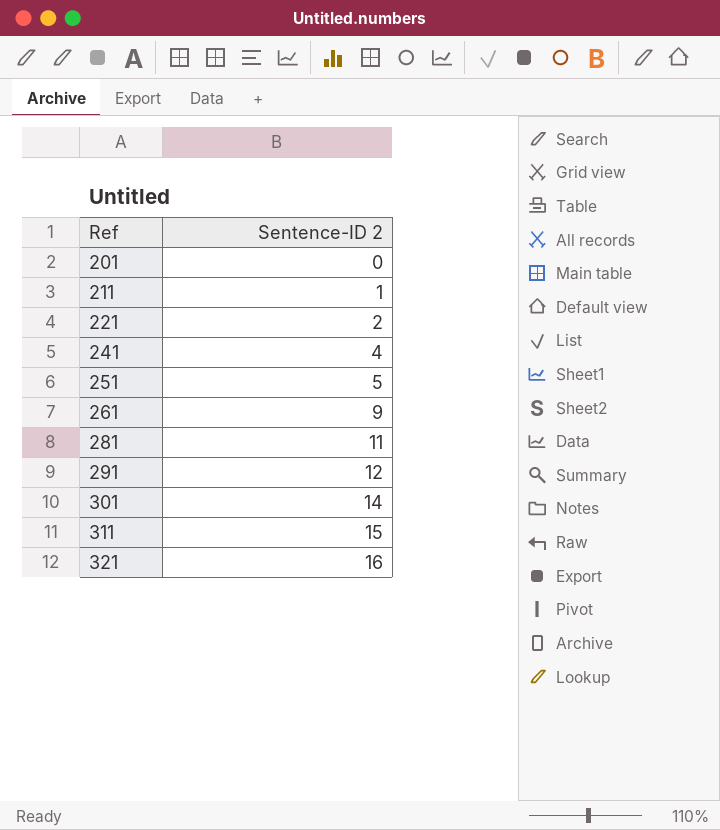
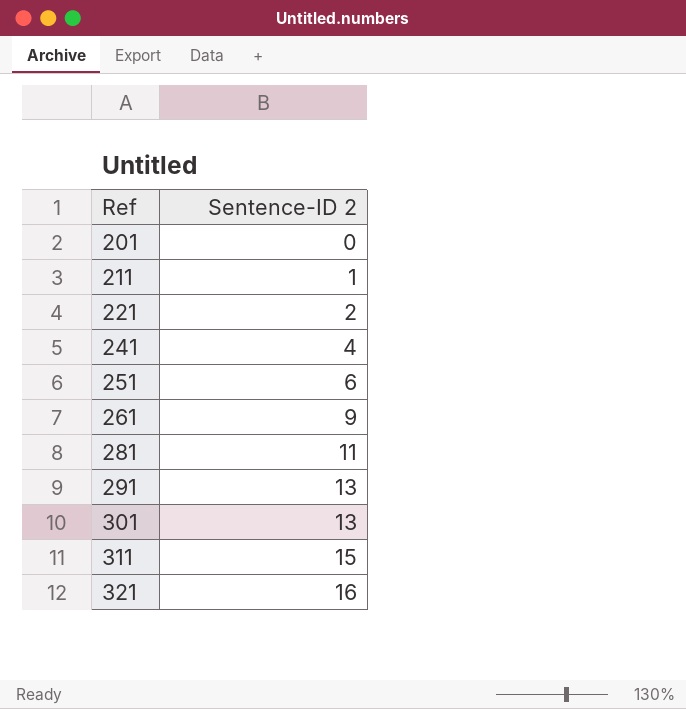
251 | Sentence-ID 2: 5 -> 6
291 | Sentence-ID 2: 12 -> 13
301 | Sentence-ID 2: 14 -> 13

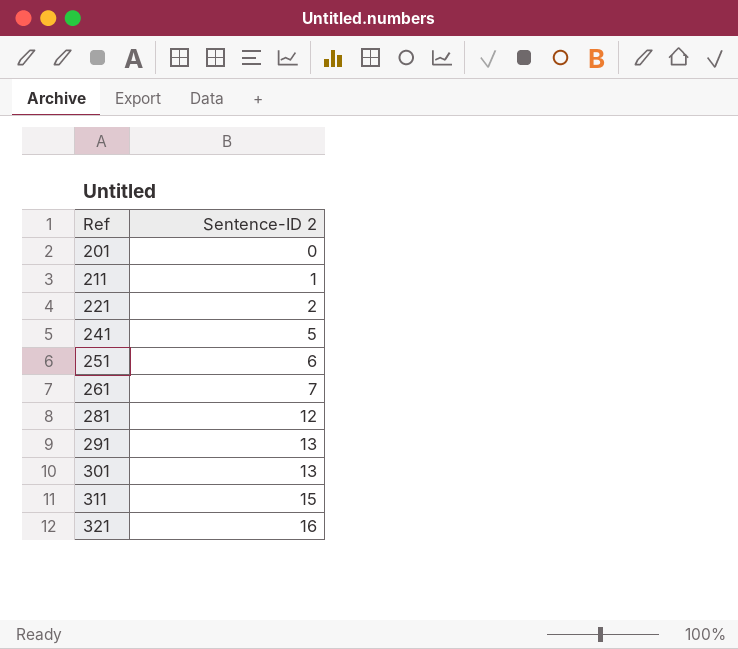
241 | Sentence-ID 2: 4 -> 5
261 | Sentence-ID 2: 9 -> 7
281 | Sentence-ID 2: 11 -> 12

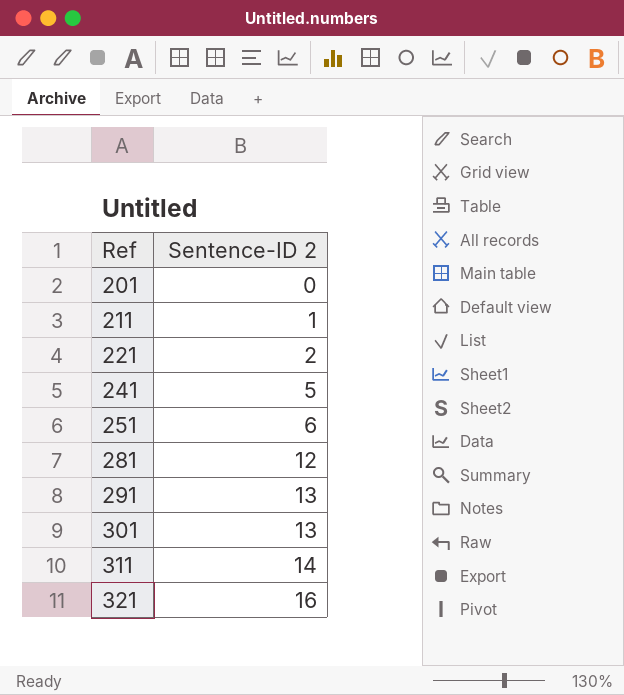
row 261: 7 -> none
311 | Sentence-ID 2: 15 -> 14

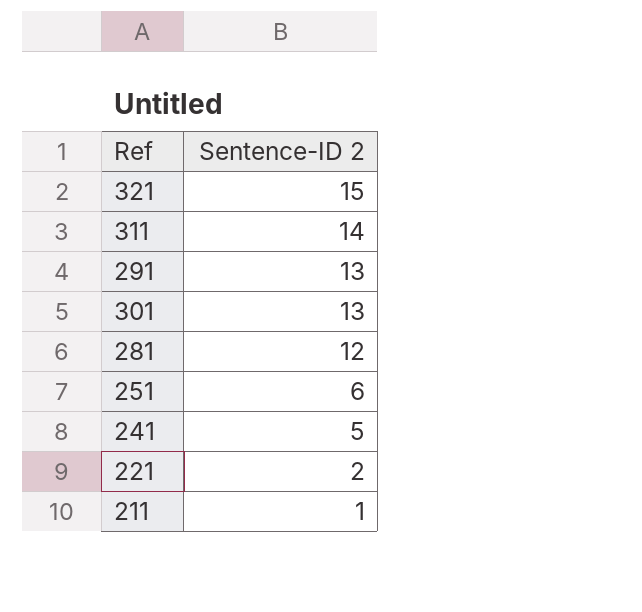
row order: Ref ascending -> Sentence-ID 2 descending
row 201: 0 -> none
321 | Sentence-ID 2: 16 -> 15

